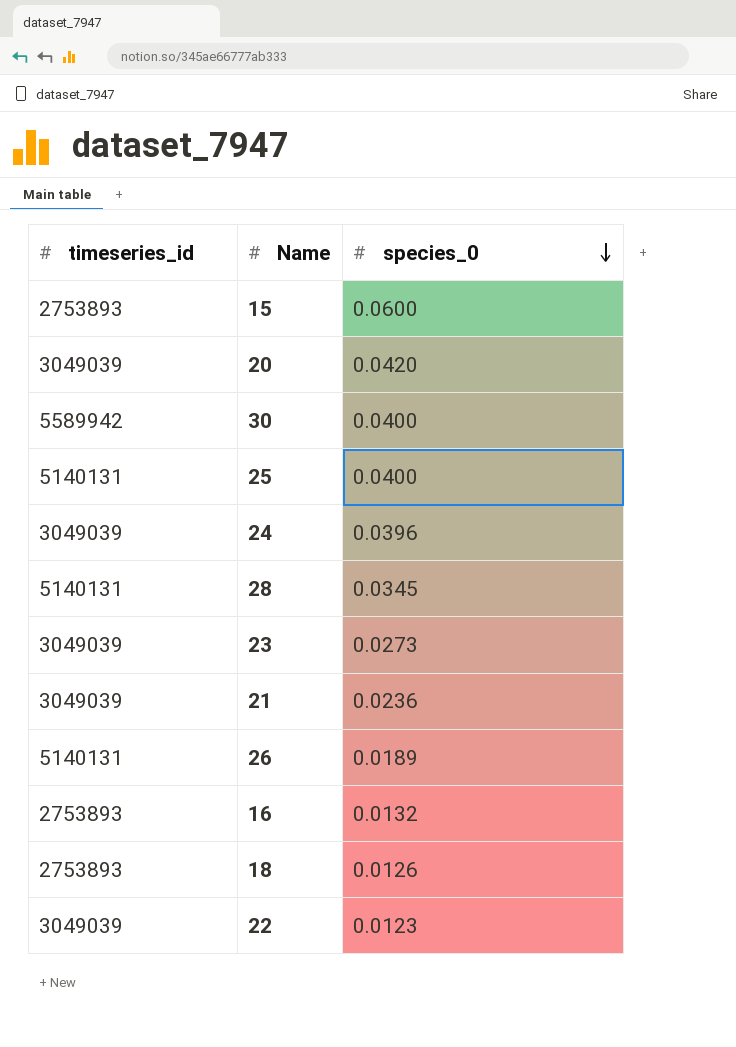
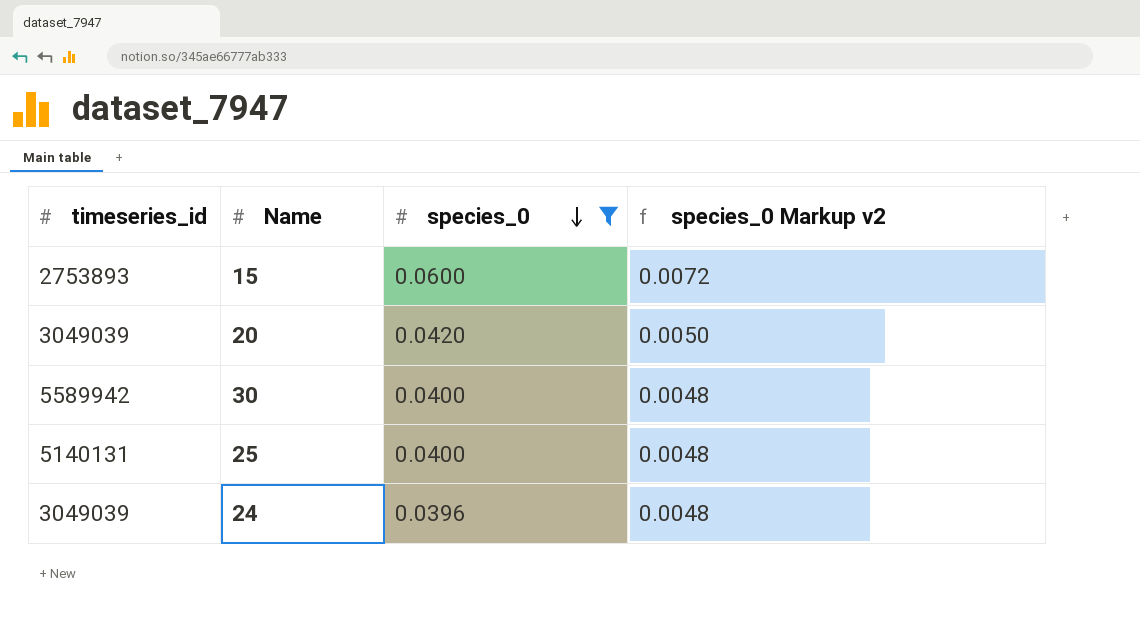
filter: none -> species_0 >= 0.0396
column species_0 Markup v2 | formula: none -> [species_0] * 0.12

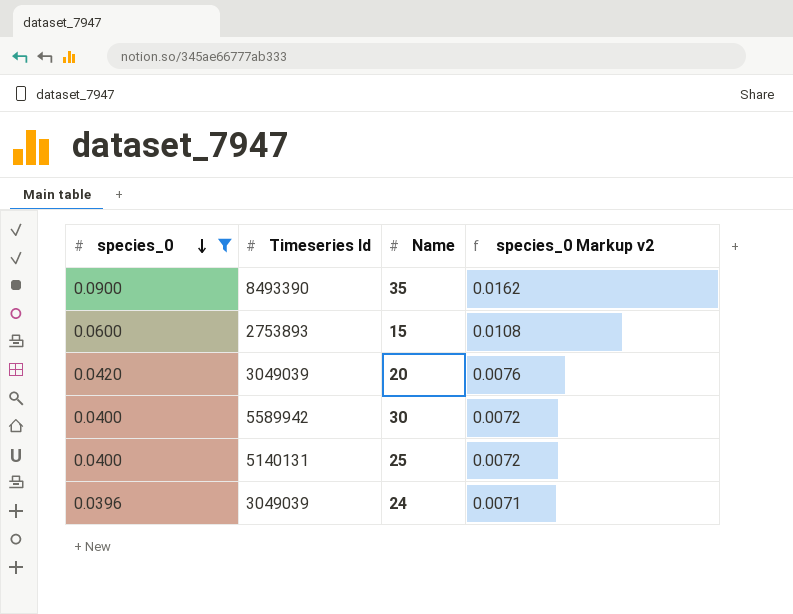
column species_0 | position: 3 -> 1
column name: timeseries_id -> Timeseries Id
column species_0 Markup v2 | formula: [species_0] * 0.12 -> [species_0] * 0.18
row 35: none -> 0.0900 | 8493390 | 0.0162

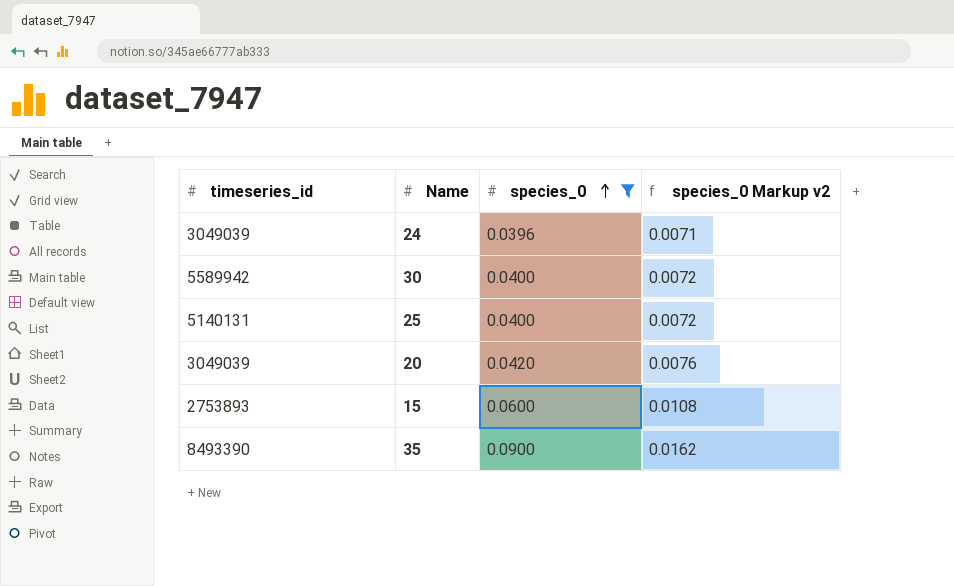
row order: species_0 descending -> species_0 ascending
column name: Timeseries Id -> timeseries_id
column species_0 | position: 1 -> 3

